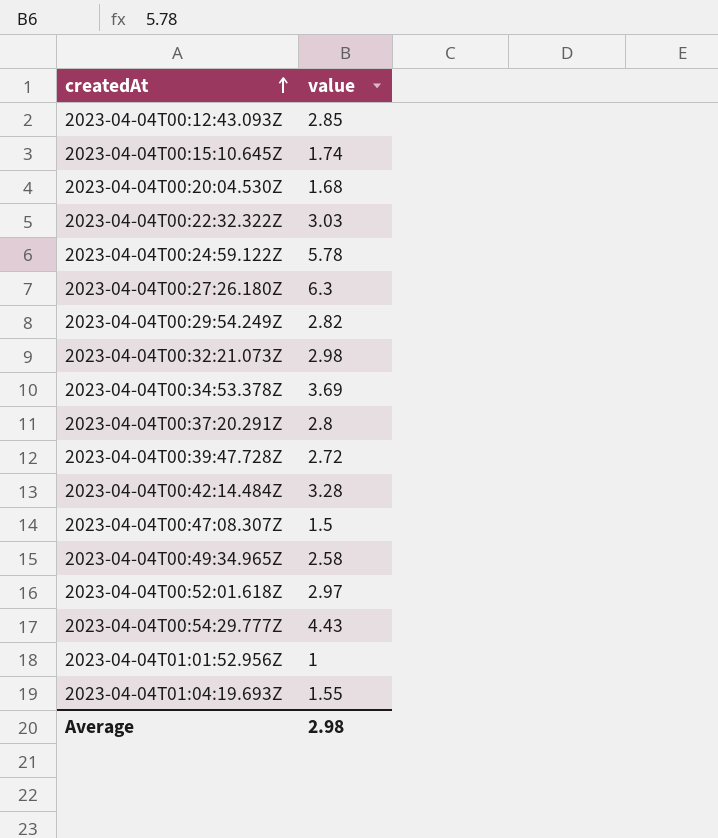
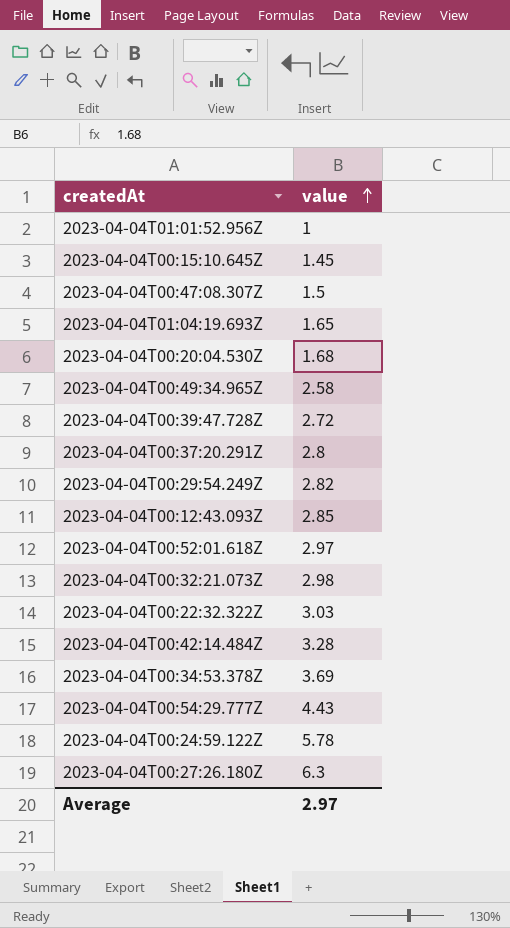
row order: createdAt ascending -> value ascending
2023-04-04T00:15:10.645Z | value: 1.74 -> 1.45
2023-04-04T01:04:19.693Z | value: 1.55 -> 1.65
Average | value: 2.98 -> 2.97

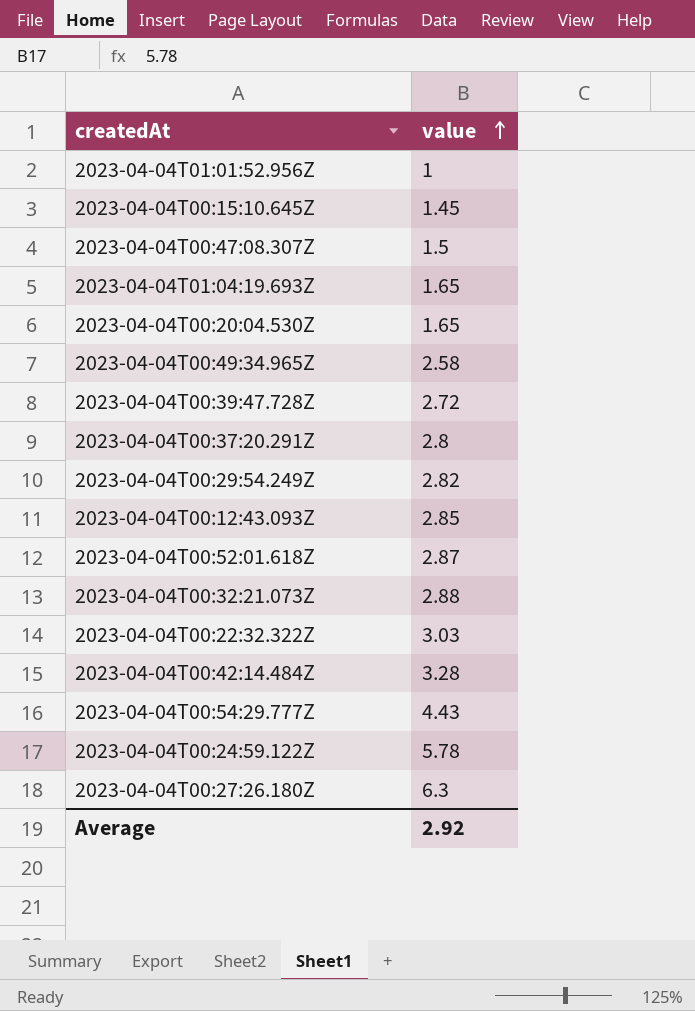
row 2023-04-04T00:34:53.378Z: 3.69 -> none
2023-04-04T00:20:04.530Z | value: 1.68 -> 1.65
2023-04-04T00:52:01.618Z | value: 2.97 -> 2.87
2023-04-04T00:32:21.073Z | value: 2.98 -> 2.88
Average | value: 2.97 -> 2.92

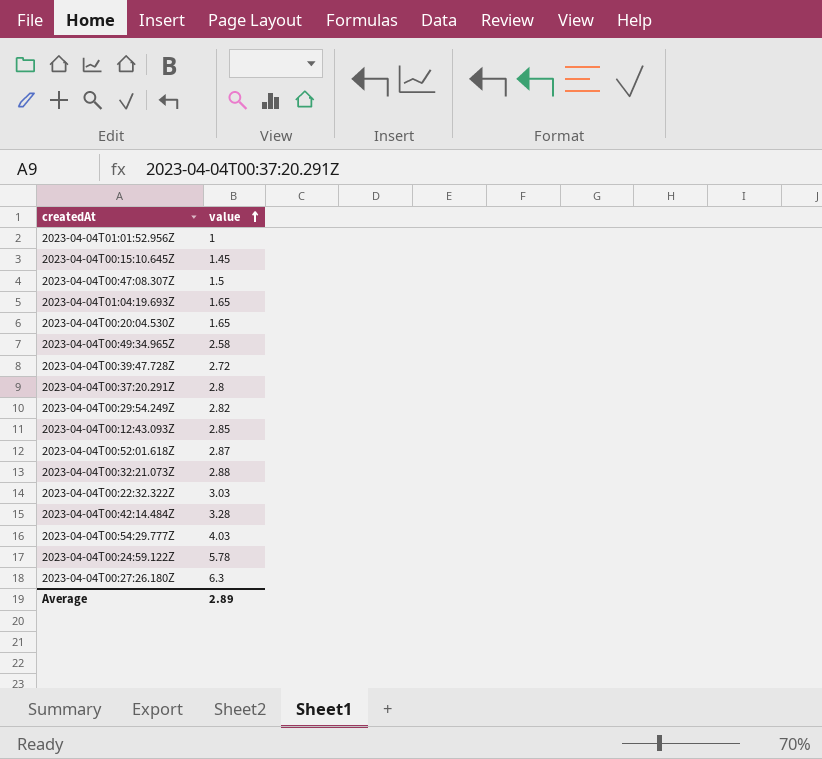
2023-04-04T00:54:29.777Z | value: 4.43 -> 4.03
Average | value: 2.92 -> 2.89

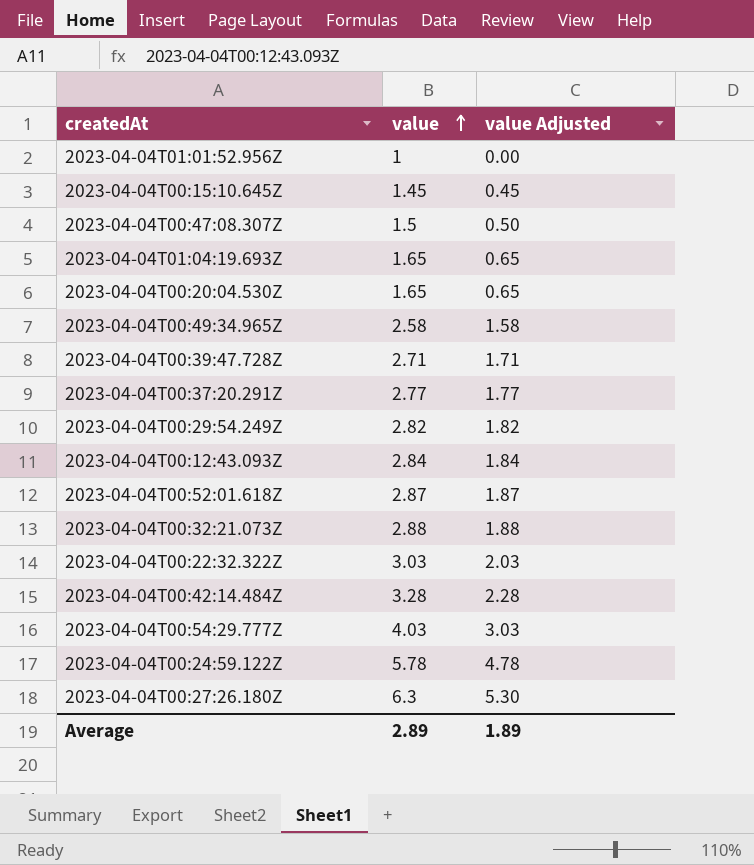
column value Adjusted | formula: none -> [value] - 1
2023-04-04T00:39:47.728Z | value: 2.72 -> 2.71
2023-04-04T00:37:20.291Z | value: 2.8 -> 2.77
2023-04-04T00:12:43.093Z | value: 2.85 -> 2.84

